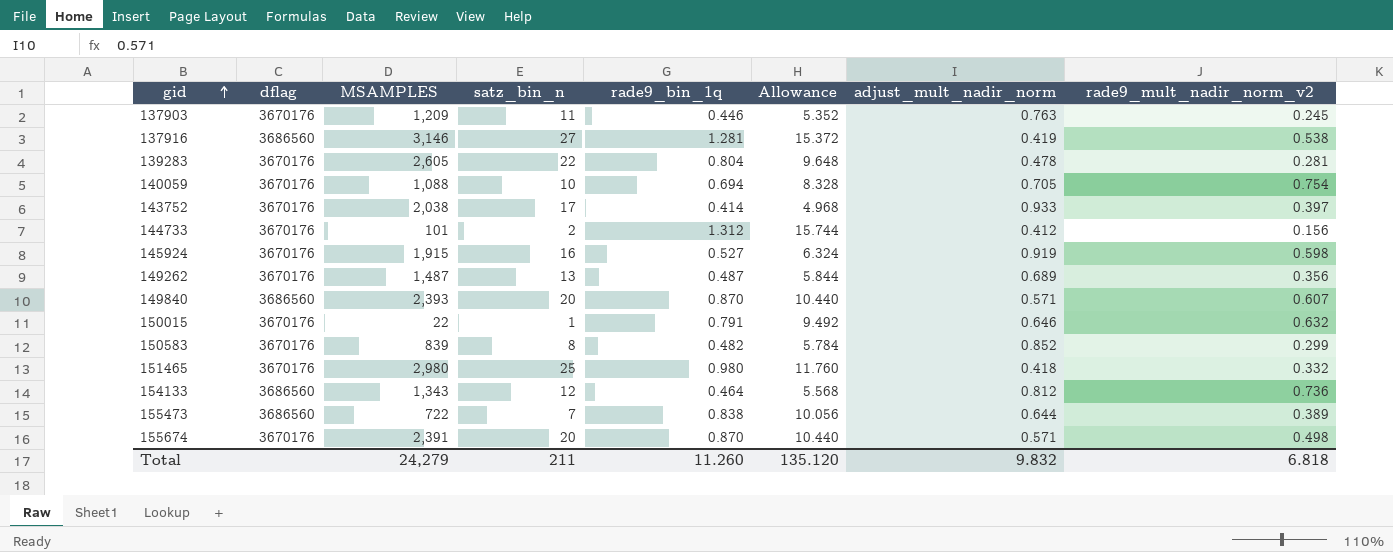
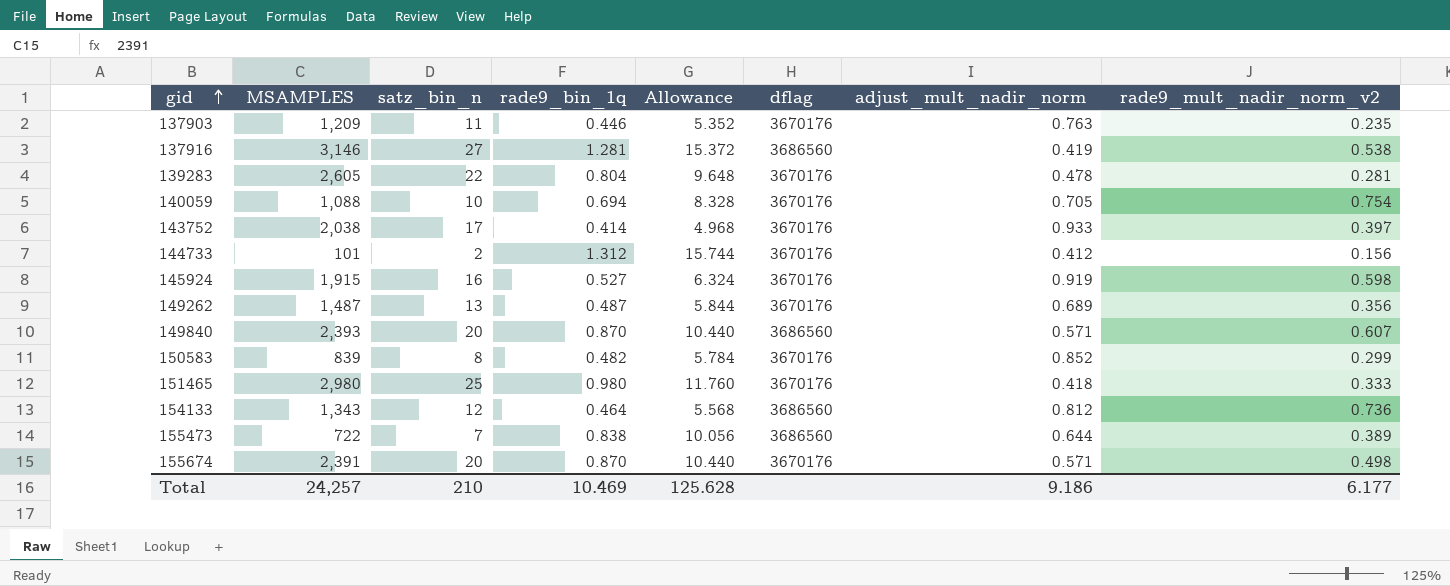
column dflag | position: 2 -> 6
row 150015: 3670176 | 22 | 1 | 0.791 | 9.492 | 0.646 | 0.632 -> none
137903 | rade9_mult_nadir_norm_v2: 0.245 -> 0.235
151465 | rade9_mult_nadir_norm_v2: 0.332 -> 0.333
Total | MSAMPLES: 24,279 -> 24,257
Total | satz_bin_n: 211 -> 210
Total | rade9_bin_1q: 11.260 -> 10.469
Total | Allowance: 135.120 -> 125.628
Total | adjust_mult_nadir_norm: 9.832 -> 9.186
Total | rade9_mult_nadir_norm_v2: 6.818 -> 6.177

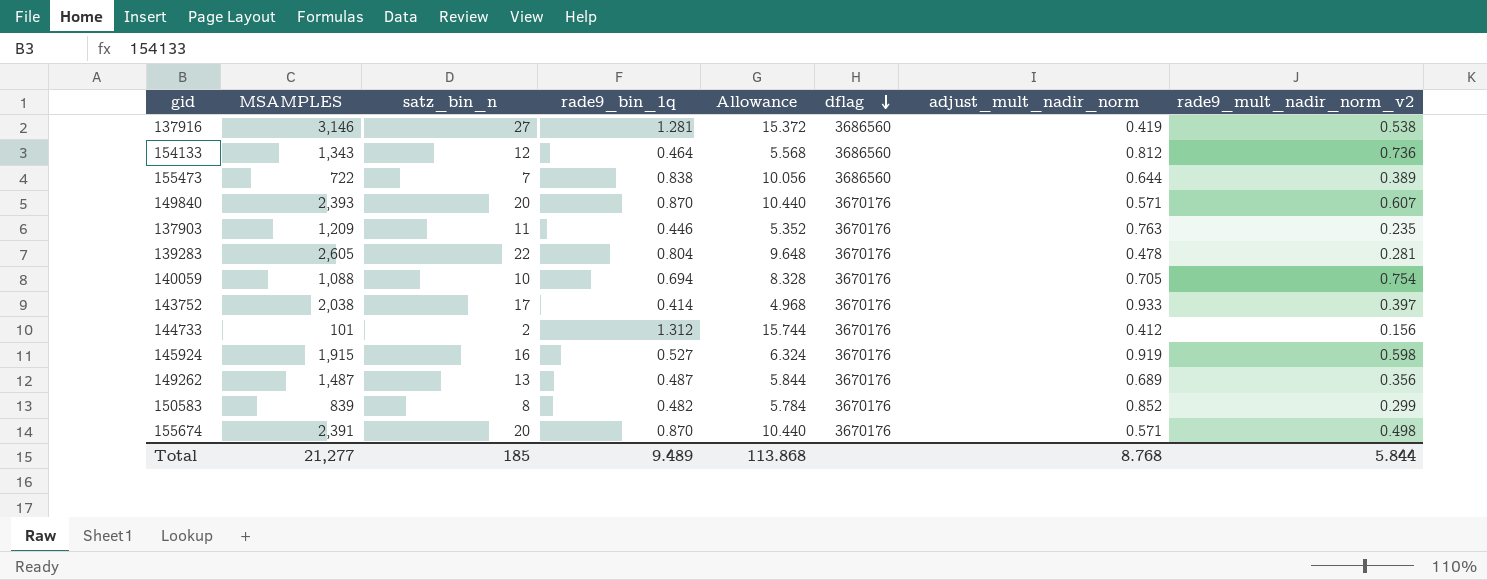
row order: gid ascending -> dflag descending
row 151465: 2,980 | 25 | 0.980 | 11.760 | 3670176 | 0.418 | 0.333 -> none
149840 | dflag: 3686560 -> 3670176
Total | MSAMPLES: 24,257 -> 21,277
Total | satz_bin_n: 210 -> 185
Total | rade9_bin_1q: 10.469 -> 9.489
Total | Allowance: 125.628 -> 113.868
Total | adjust_mult_nadir_norm: 9.186 -> 8.768
Total | rade9_mult_nadir_norm_v2: 6.177 -> 5.844

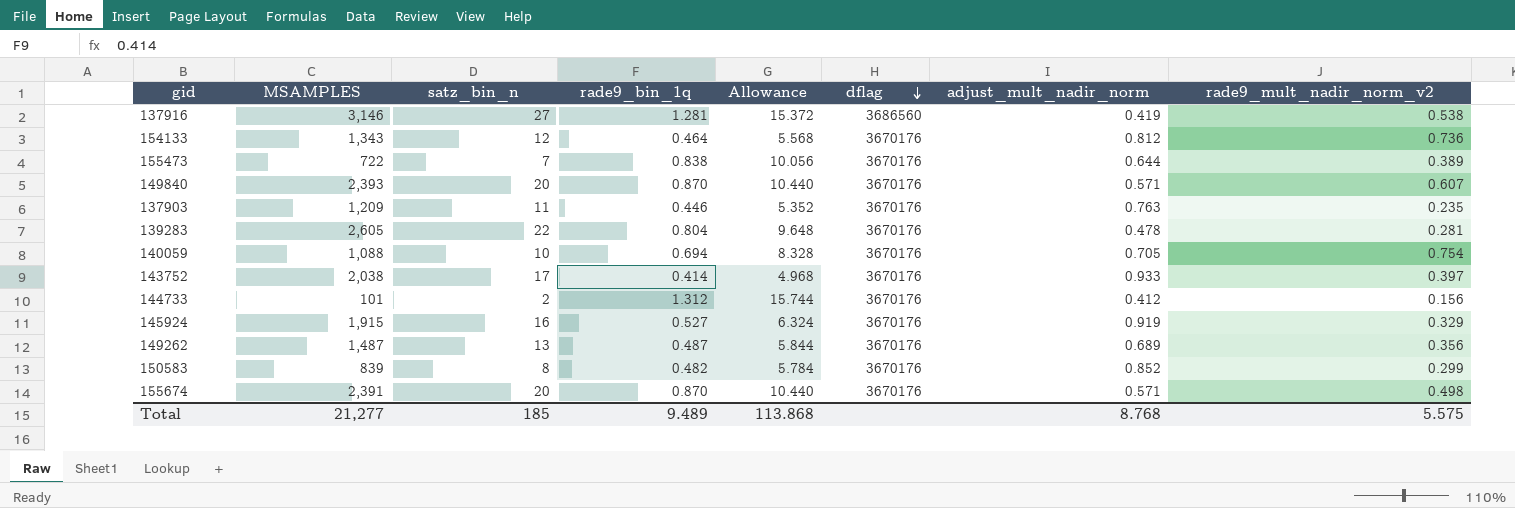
154133 | dflag: 3686560 -> 3670176
155473 | dflag: 3686560 -> 3670176
145924 | rade9_mult_nadir_norm_v2: 0.598 -> 0.329
Total | rade9_mult_nadir_norm_v2: 5.844 -> 5.575

